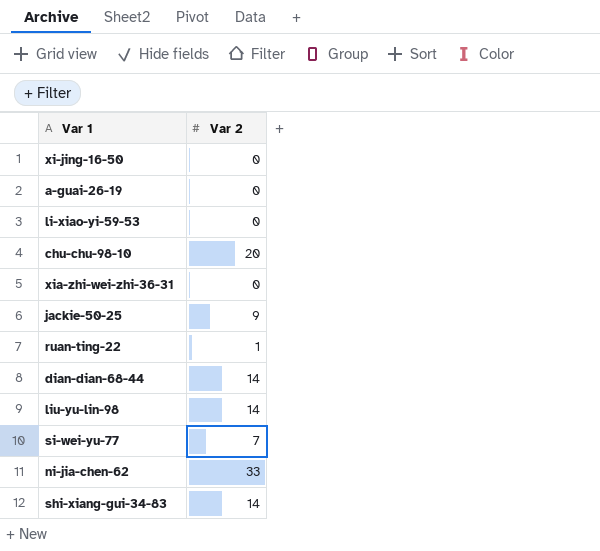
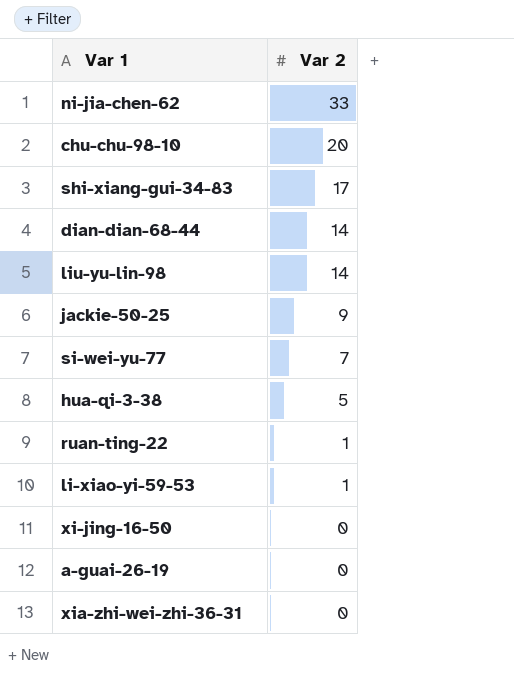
row order: none -> Var 2 descending
shi-xiang-gui-34-83 | Var 2: 14 -> 17
row hua-qi-3-38: none -> 5
li-xiao-yi-59-53 | Var 2: 0 -> 1

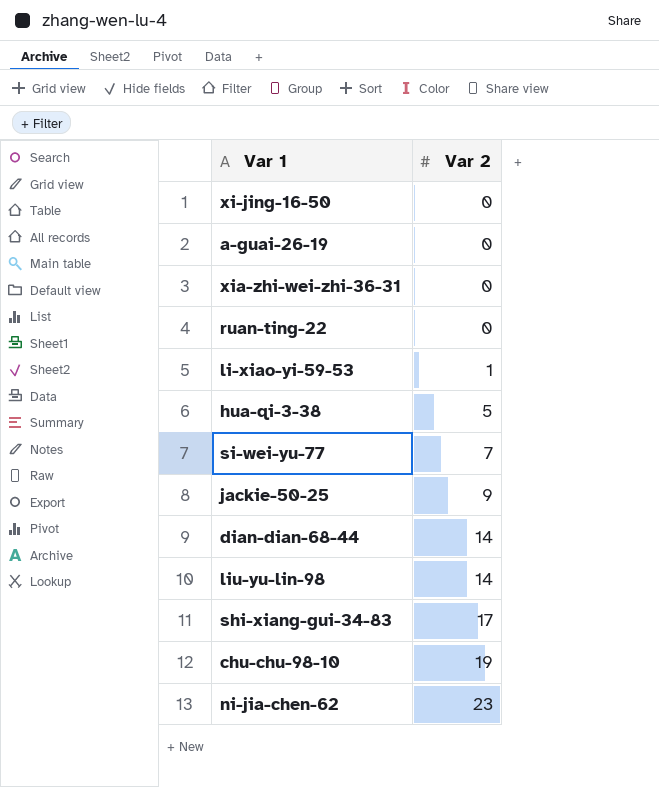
row order: Var 2 descending -> Var 2 ascending
ruan-ting-22 | Var 2: 1 -> 0
chu-chu-98-10 | Var 2: 20 -> 19
ni-jia-chen-62 | Var 2: 33 -> 23

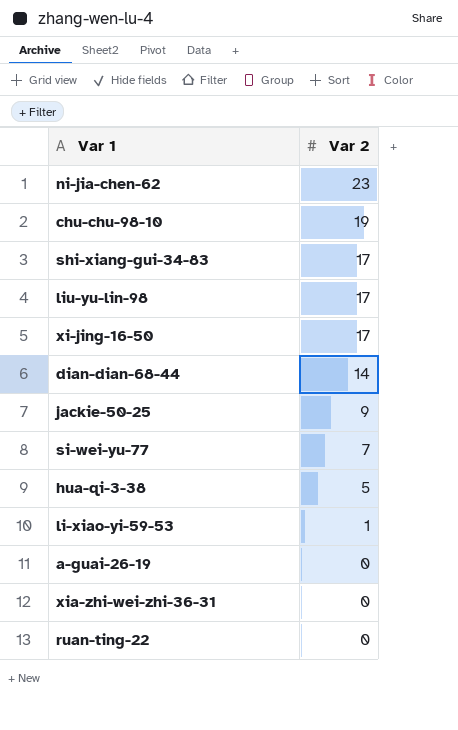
row order: Var 2 ascending -> Var 2 descending
liu-yu-lin-98 | Var 2: 14 -> 17
xi-jing-16-50 | Var 2: 0 -> 17

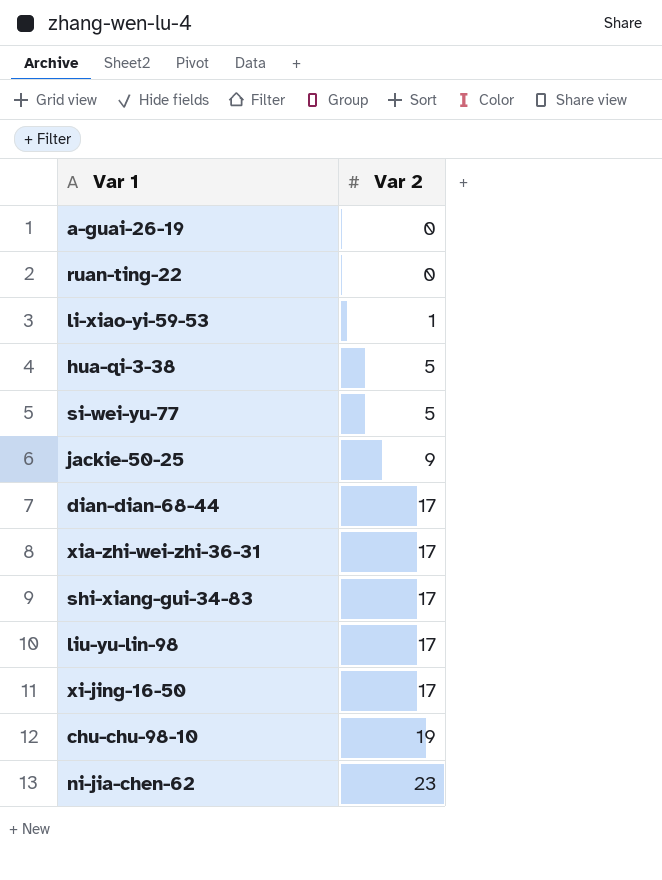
row order: Var 2 descending -> Var 2 ascending
si-wei-yu-77 | Var 2: 7 -> 5
dian-dian-68-44 | Var 2: 14 -> 17
xia-zhi-wei-zhi-36-31 | Var 2: 0 -> 17

